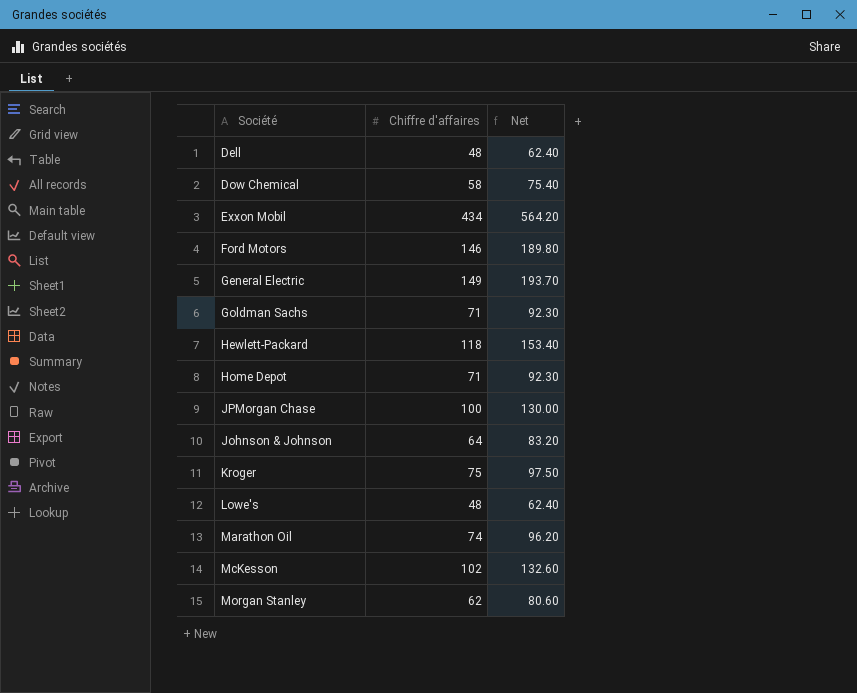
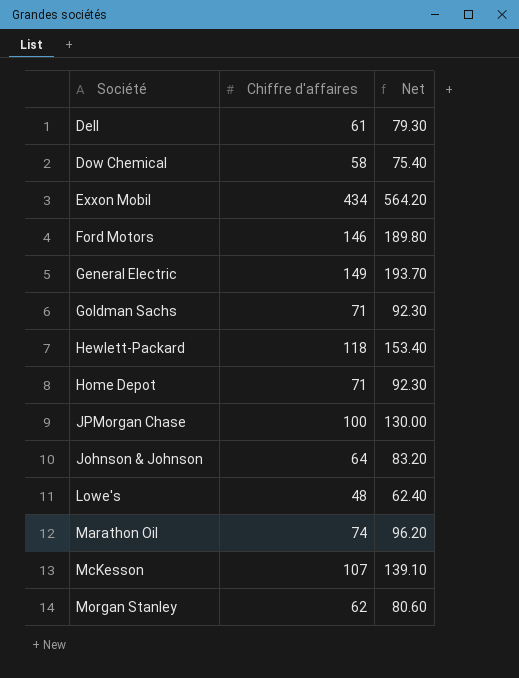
row Kroger: 75 | 97.50 -> none
Dell | Chiffre d'affaires: 48 -> 61
Dell | Net: 62.40 -> 79.30
McKesson | Chiffre d'affaires: 102 -> 107
McKesson | Net: 132.60 -> 139.10

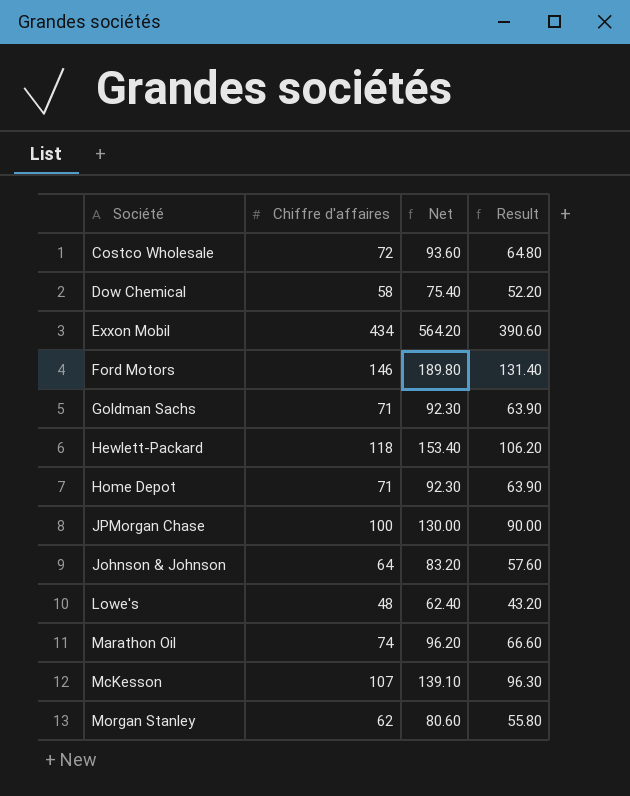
column Result | formula: none -> [Chiffre d'affaires] * 0.9
row Dell: 61 | 79.30 -> none
row General Electric: 149 | 193.70 -> none
row Costco Wholesale: none -> 72 | 93.60 | 64.80

